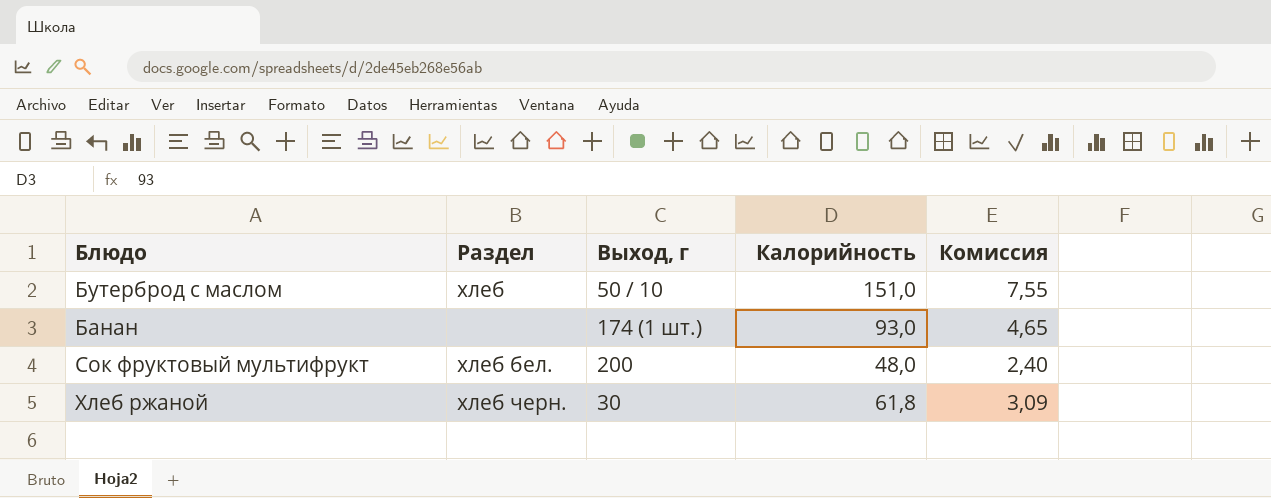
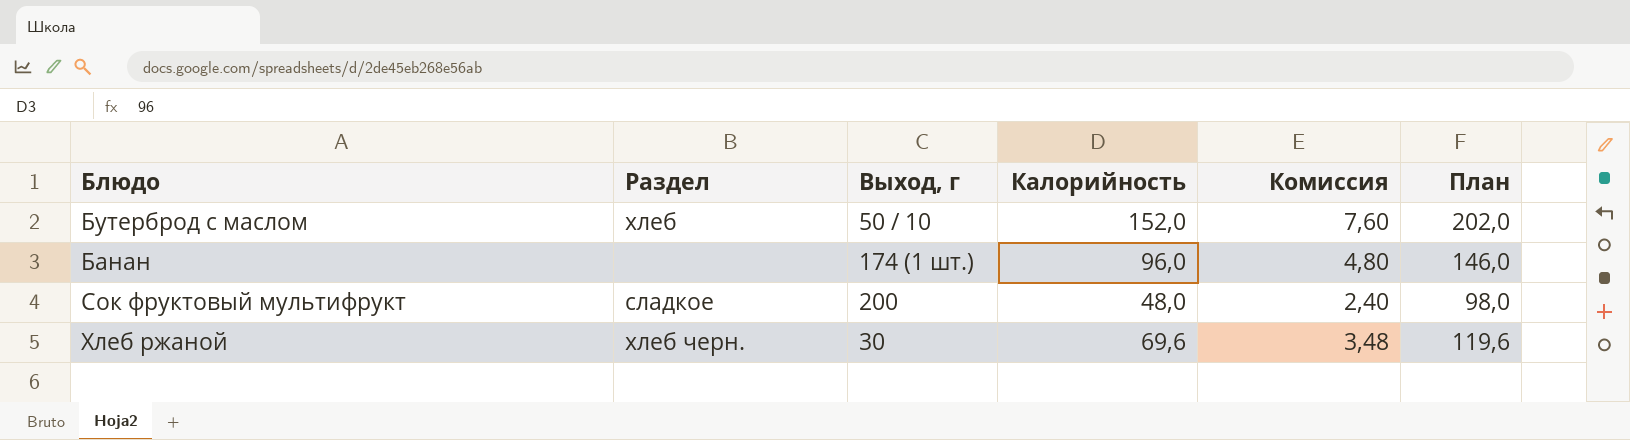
column План | formula: none -> [Калорийность] + 50
Бутерброд с маслом | Калорийность: 151,0 -> 152,0
Бутерброд с маслом | Комиссия: 7,55 -> 7,60
Банан | Калорийность: 93,0 -> 96,0
Банан | Комиссия: 4,65 -> 4,80
Сок фруктовый мультифрукт | Раздел: хлеб бел. -> сладкое
Хлеб ржаной | Калорийность: 61,8 -> 69,6
Хлеб ржаной | Комиссия: 3,09 -> 3,48

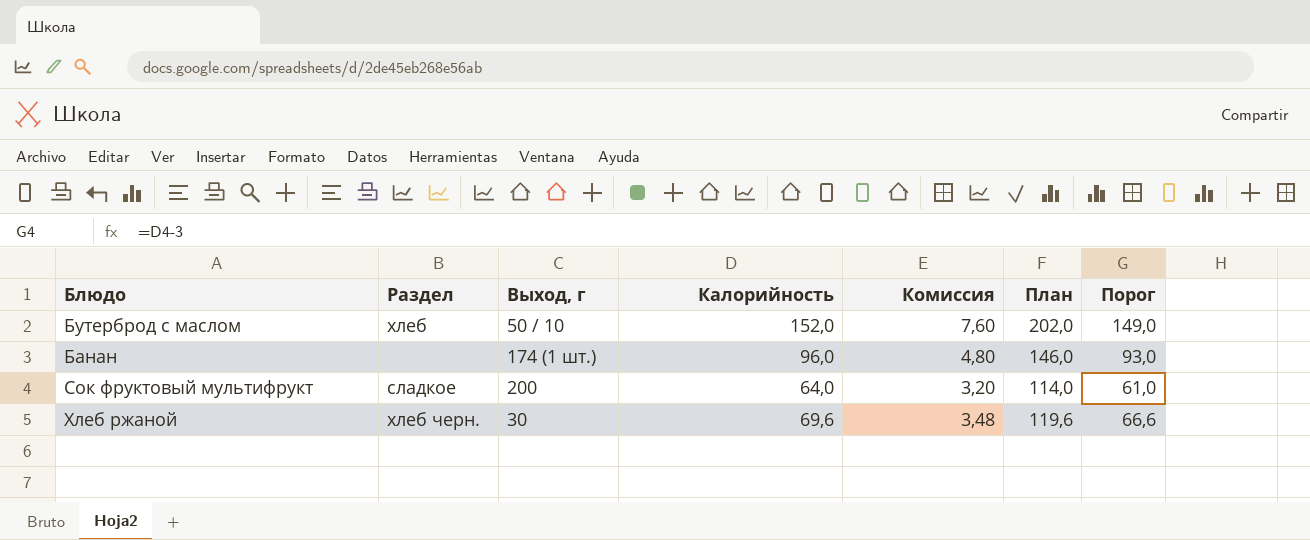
column Порог | formula: none -> [Калорийность] - 3
Сок фруктовый мультифрукт | Калорийность: 48,0 -> 64,0
Сок фруктовый мультифрукт | Комиссия: 2,40 -> 3,20
Сок фруктовый мультифрукт | План: 98,0 -> 114,0

